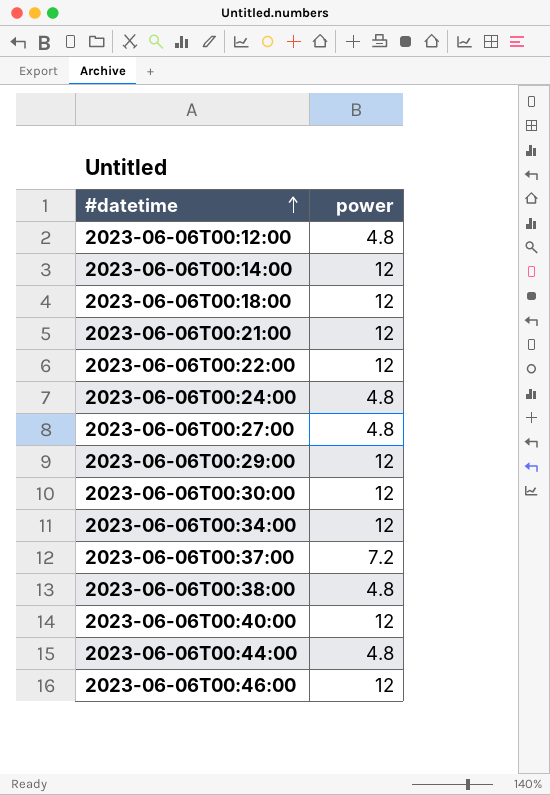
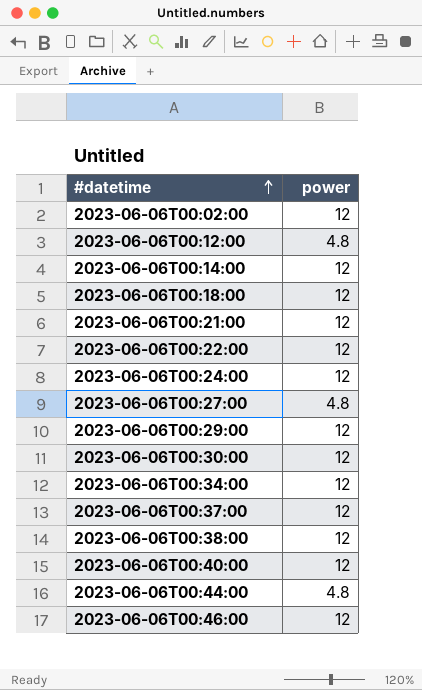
row 2023-06-06T00:02:00: none -> 12
2023-06-06T00:24:00 | power: 4.8 -> 12
2023-06-06T00:37:00 | power: 7.2 -> 12
2023-06-06T00:38:00 | power: 4.8 -> 12

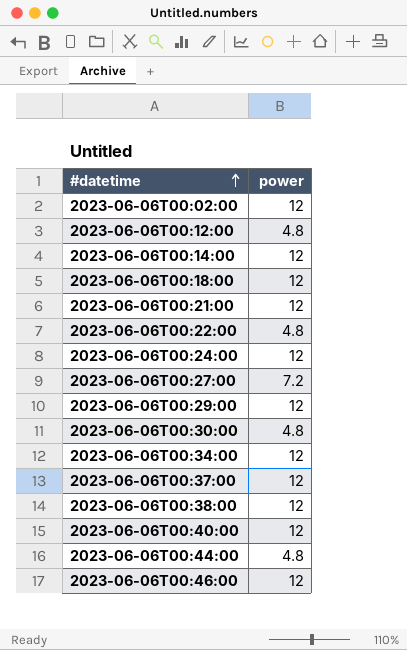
2023-06-06T00:22:00 | power: 12 -> 4.8
2023-06-06T00:27:00 | power: 4.8 -> 7.2
2023-06-06T00:30:00 | power: 12 -> 4.8

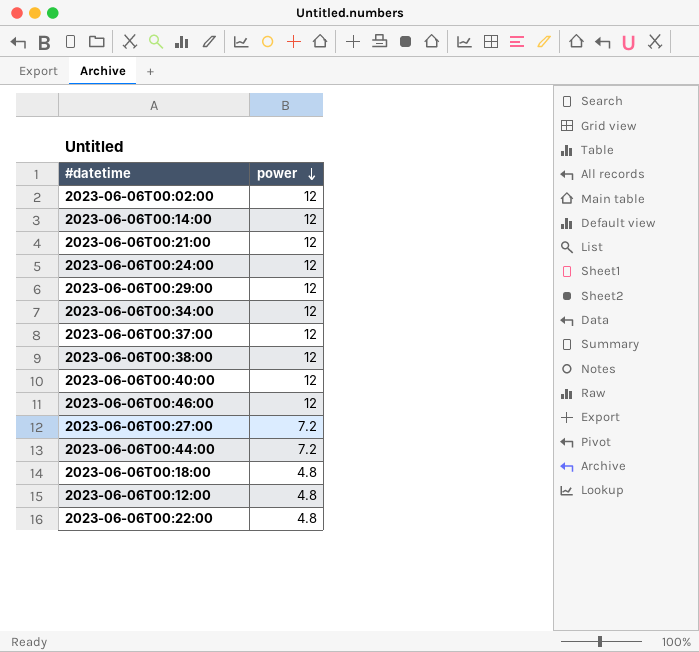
row order: #datetime ascending -> power descending
row 2023-06-06T00:30:00: 4.8 -> none
2023-06-06T00:44:00 | power: 4.8 -> 7.2
2023-06-06T00:18:00 | power: 12 -> 4.8

